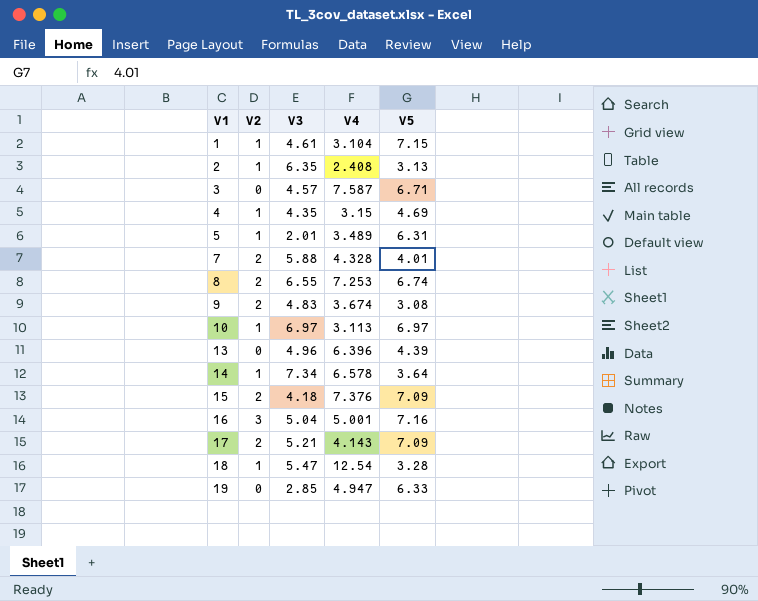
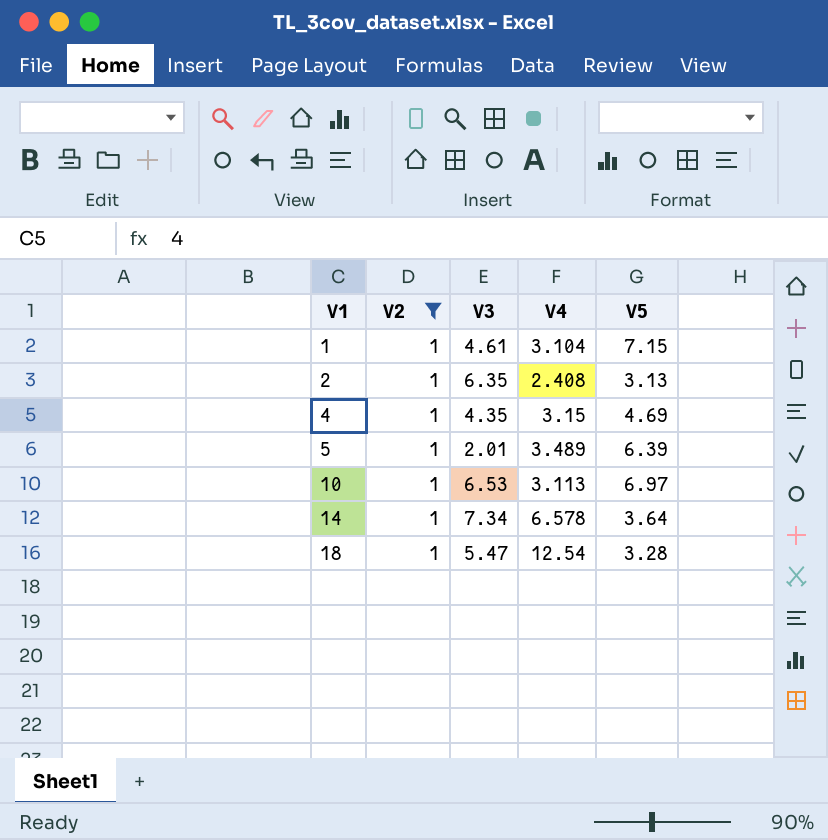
filter: none -> V2 = 1
5 | V5: 6.31 -> 6.39
10 | V3: 6.97 -> 6.53

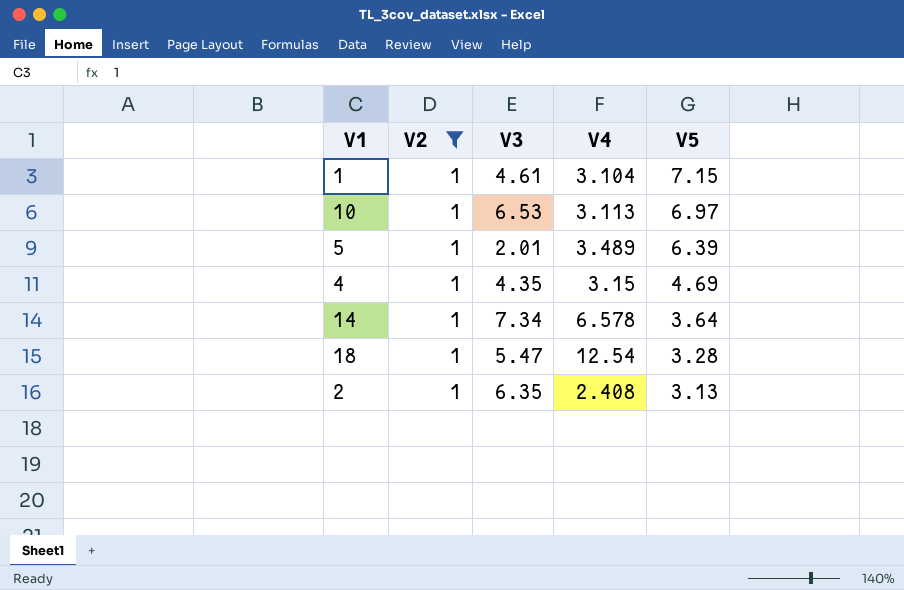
row order: V1 ascending -> V5 descending

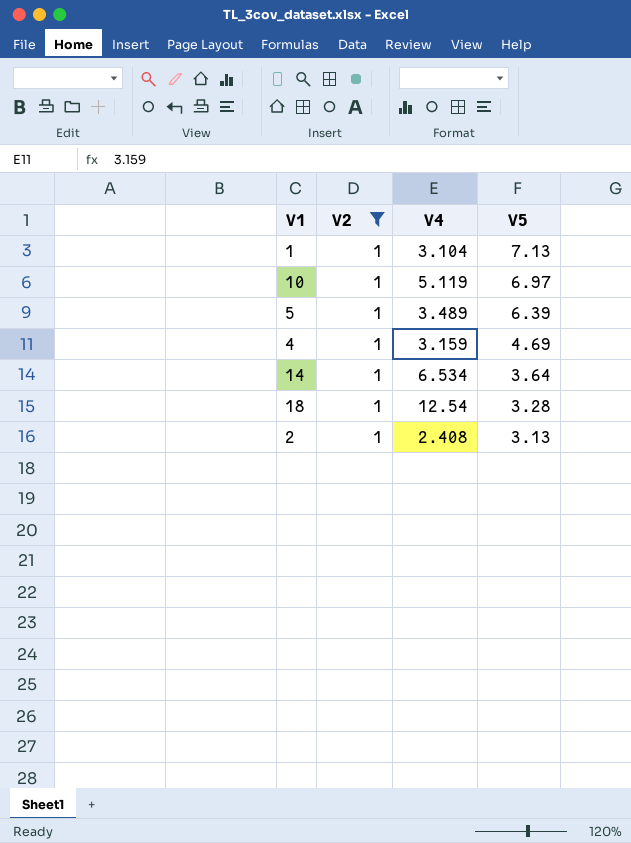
column V3 | position: 3 -> none
1 | V5: 7.15 -> 7.13
10 | V4: 3.113 -> 5.119
4 | V4: 3.15 -> 3.159
14 | V4: 6.578 -> 6.534

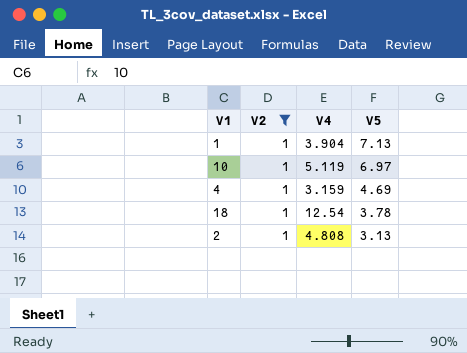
row 5: 1 | 3.489 | 6.39 -> none
row 14: 1 | 6.534 | 3.64 -> none
1 | V4: 3.104 -> 3.904
18 | V5: 3.28 -> 3.78
2 | V4: 2.408 -> 4.808

